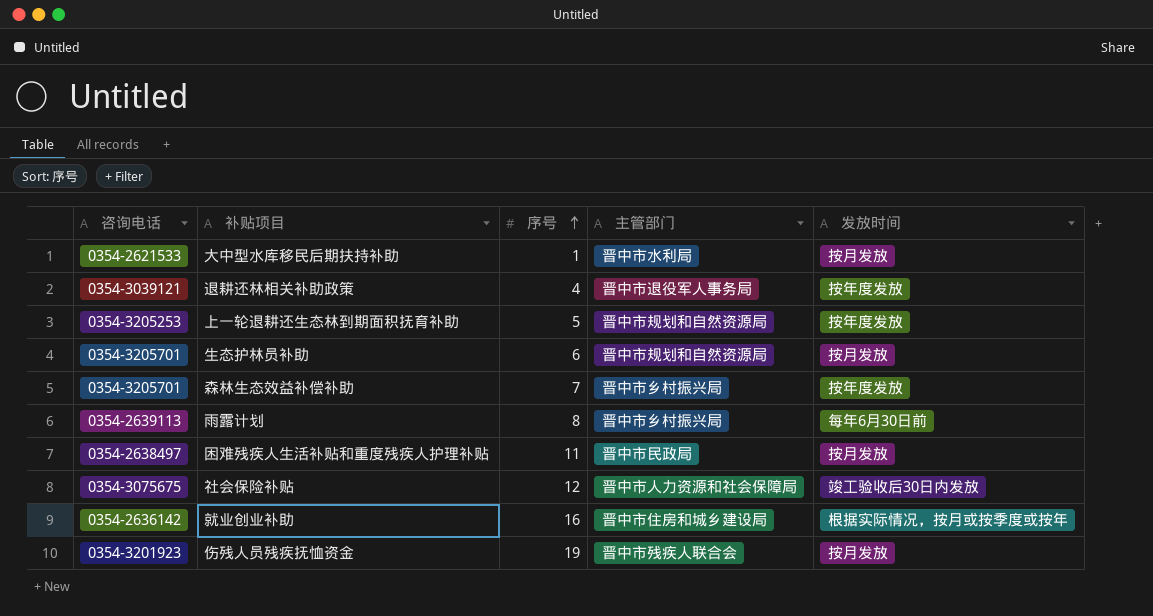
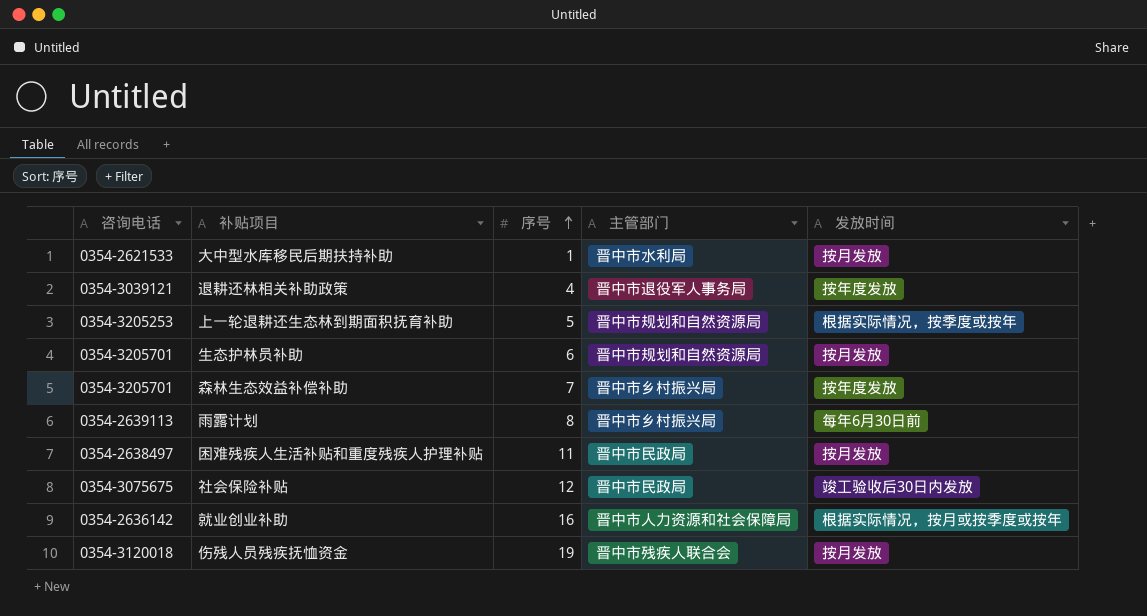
上一轮退耕还生态林到期面积抚育补助 | 发放时间: 按年度发放 -> 根据实际情况，按季度或按年
社会保险补贴 | 主管部门: 晋中市人力资源和社会保障局 -> 晋中市民政局
就业创业补助 | 主管部门: 晋中市住房和城乡建设局 -> 晋中市人力资源和社会保障局
伤残人员残疾抚恤资金 | 咨询电话: 0354-3201923 -> 0354-3120018

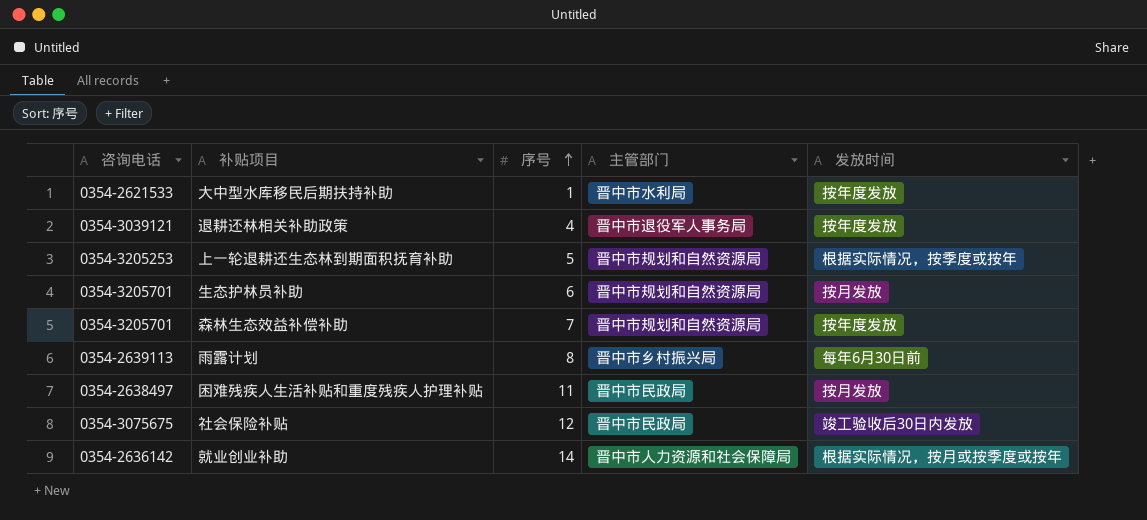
row 伤残人员残疾抚恤资金: 0354-3120018 | 19 | 晋中市残疾人联合会 | 按月发放 -> none
大中型水库移民后期扶持补助 | 发放时间: 按月发放 -> 按年度发放
森林生态效益补偿补助 | 主管部门: 晋中市乡村振兴局 -> 晋中市规划和自然资源局
就业创业补助 | 序号: 16 -> 14

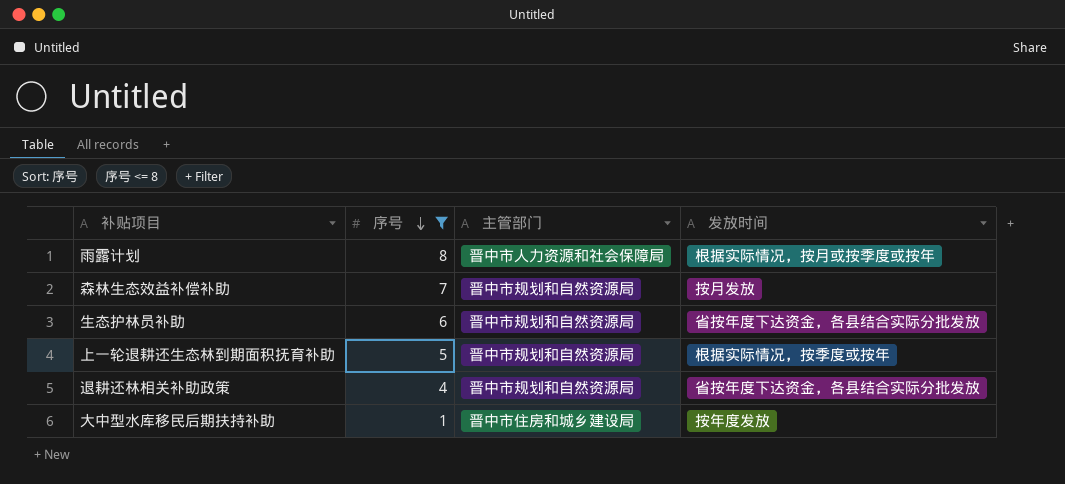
filter: none -> 序号 <= 8
row order: 序号 ascending -> 序号 descending
column 咨询电话 | position: 1 -> none
雨露计划 | 主管部门: 晋中市乡村振兴局 -> 晋中市人力资源和社会保障局
雨露计划 | 发放时间: 每年6月30日前 -> 根据实际情况，按月或按季度或按年
森林生态效益补偿补助 | 发放时间: 按年度发放 -> 按月发放
生态护林员补助 | 发放时间: 按月发放 -> 省按年度下达资金，各县结合实际分批发放
退耕还林相关补助政策 | 主管部门: 晋中市退役军人事务局 -> 晋中市规划和自然资源局
退耕还林相关补助政策 | 发放时间: 按年度发放 -> 省按年度下达资金，各县结合实际分批发放
大中型水库移民后期扶持补助 | 主管部门: 晋中市水利局 -> 晋中市住房和城乡建设局

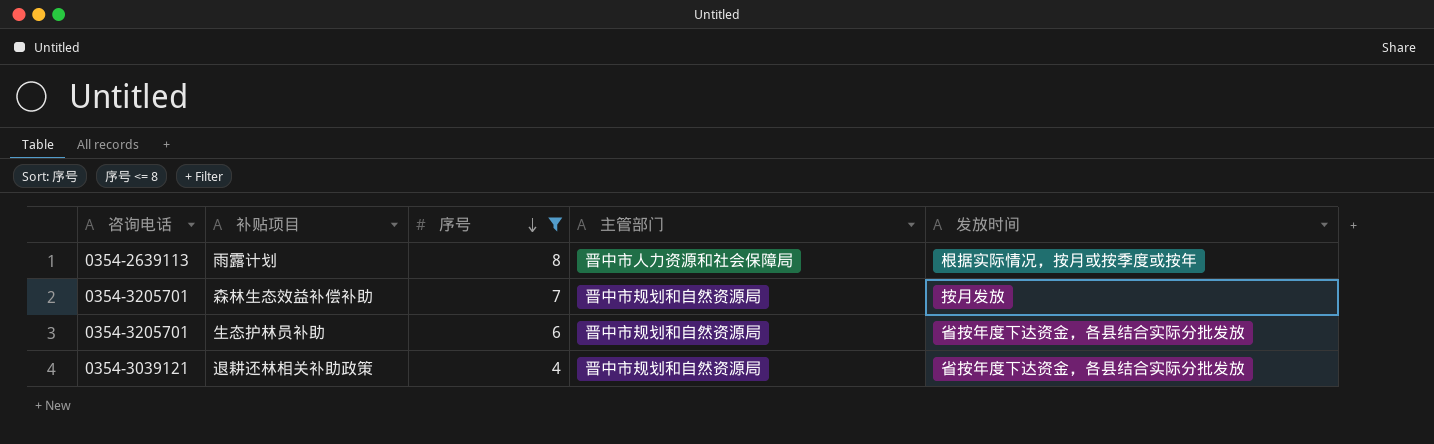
column 咨询电话 | position: none -> 1
row 上一轮退耕还生态林到期面积抚育补助: 5 | 晋中市规划和自然资源局 | 根据实际情况，按季度或按年 -> none
row 大中型水库移民后期扶持补助: 1 | 晋中市住房和城乡建设局 | 按年度发放 -> none

